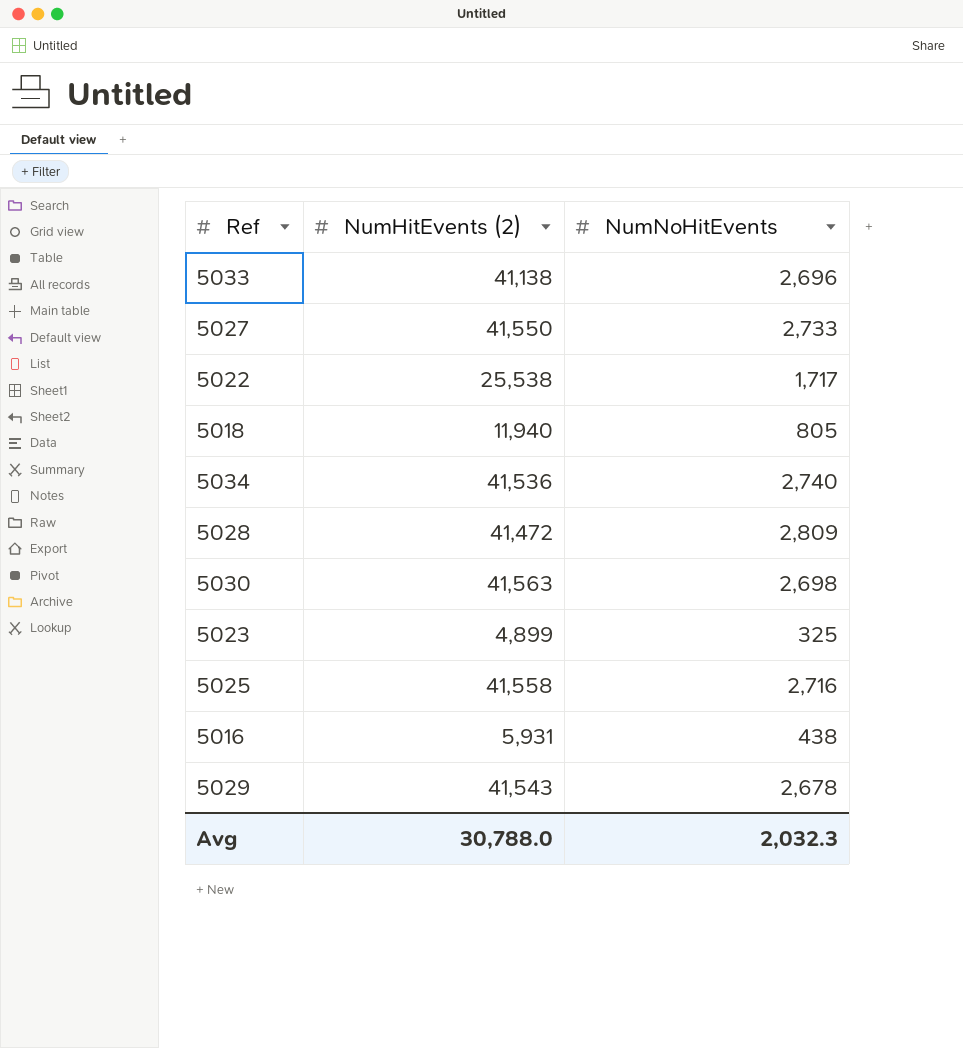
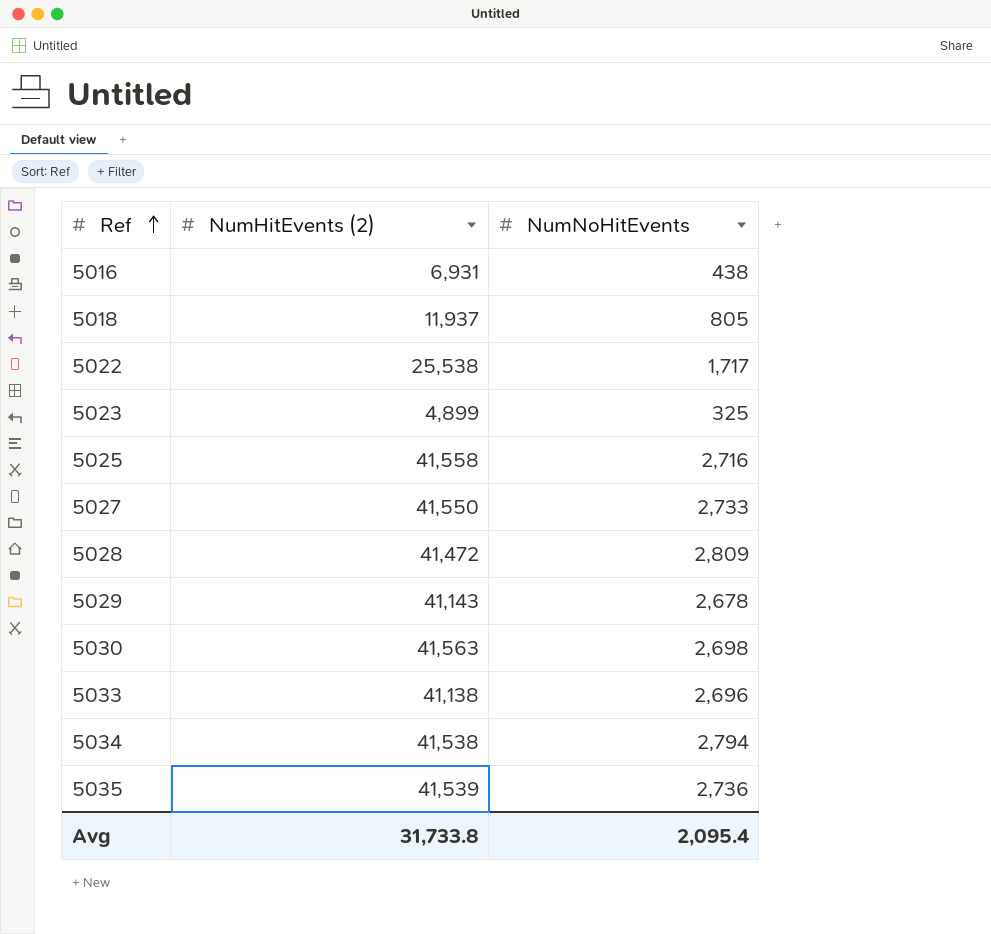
row order: none -> Ref ascending
5016 | NumHitEvents (2): 5,931 -> 6,931
5018 | NumHitEvents (2): 11,940 -> 11,937
5029 | NumHitEvents (2): 41,543 -> 41,143
5034 | NumHitEvents (2): 41,536 -> 41,538
5034 | NumNoHitEvents: 2,740 -> 2,794
row 5035: none -> 41,539 | 2,736
Avg | NumHitEvents (2): 30,788.0 -> 31,733.8
Avg | NumNoHitEvents: 2,032.3 -> 2,095.4

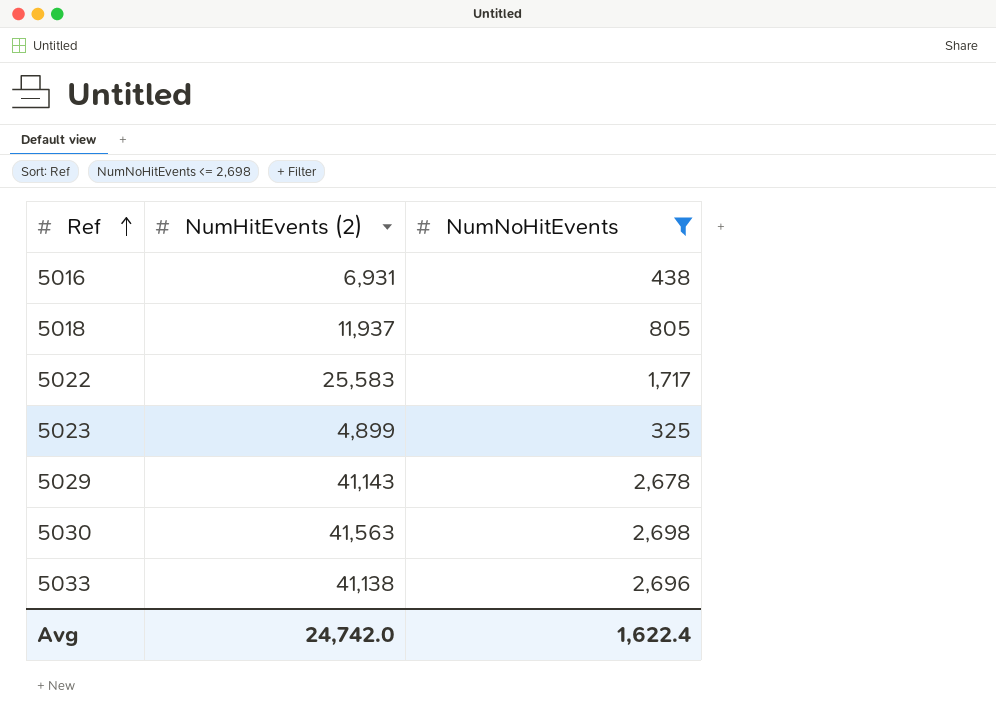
filter: none -> NumNoHitEvents <= 2,698
5022 | NumHitEvents (2): 25,538 -> 25,583
Avg | NumHitEvents (2): 31,733.8 -> 24,742.0
Avg | NumNoHitEvents: 2,095.4 -> 1,622.4

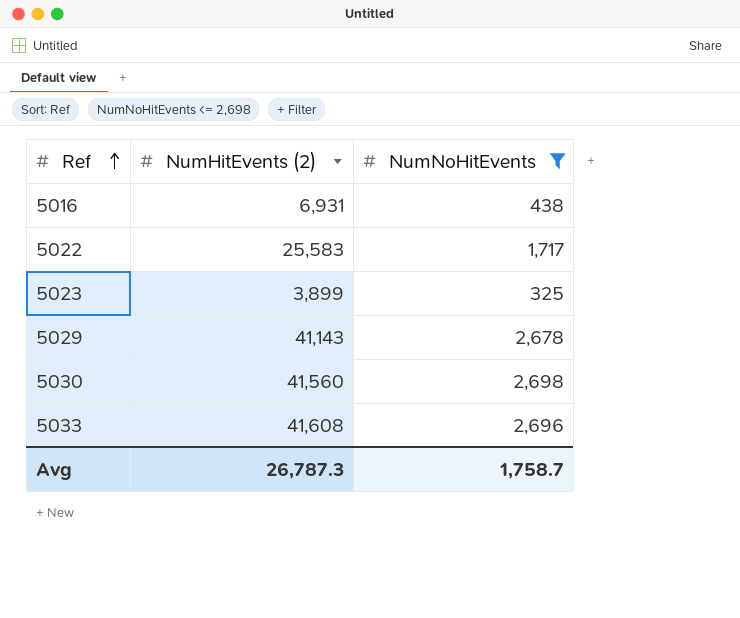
row 5018: 11,937 | 805 -> none
5023 | NumHitEvents (2): 4,899 -> 3,899
5030 | NumHitEvents (2): 41,563 -> 41,560
5033 | NumHitEvents (2): 41,138 -> 41,608
Avg | NumHitEvents (2): 24,742.0 -> 26,787.3
Avg | NumNoHitEvents: 1,622.4 -> 1,758.7

